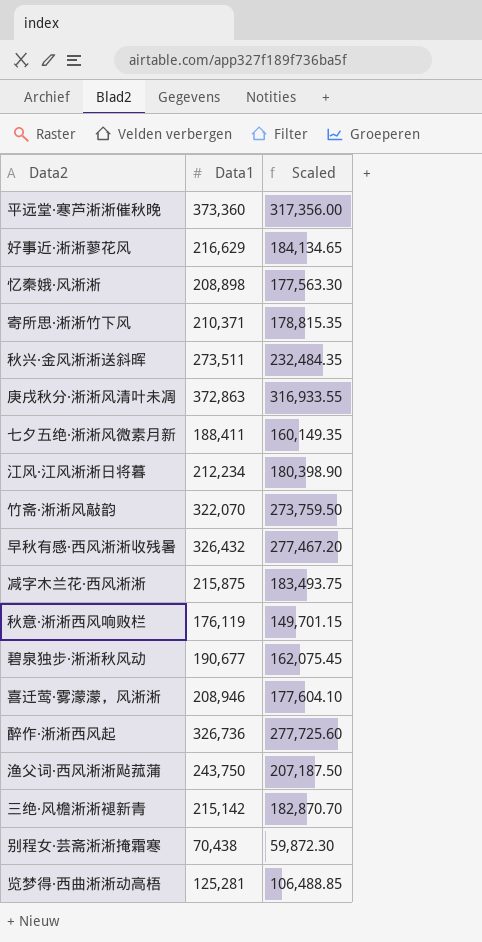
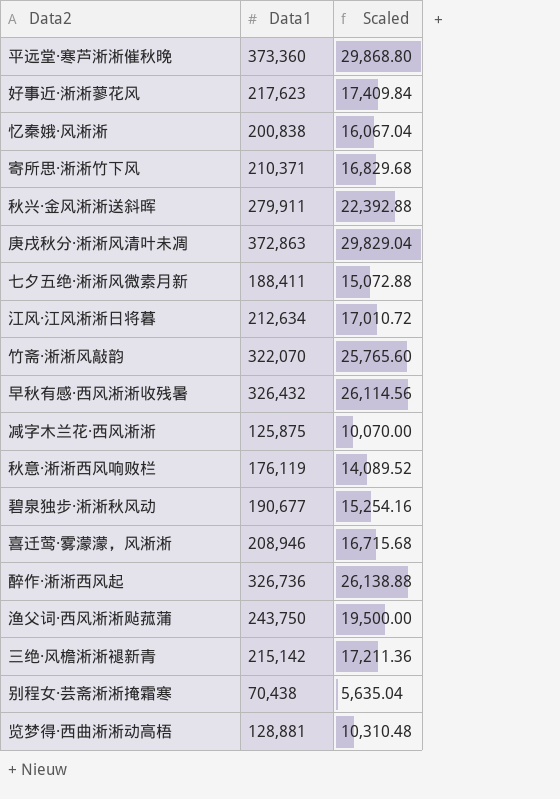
column Scaled | formula: [Data1] * 0.85 -> [Data1] * 0.08
好事近·淅淅蓼花风 | Data1: 216,629 -> 217,623
忆秦娥·风淅淅 | Data1: 208,898 -> 200,838
秋兴·金风淅淅送斜晖 | Data1: 273,511 -> 279,911
江风·江风淅淅日将暮 | Data1: 212,234 -> 212,634
减字木兰花·西风淅淅 | Data1: 215,875 -> 125,875
览梦得·西曲淅淅动高梧 | Data1: 125,281 -> 128,881

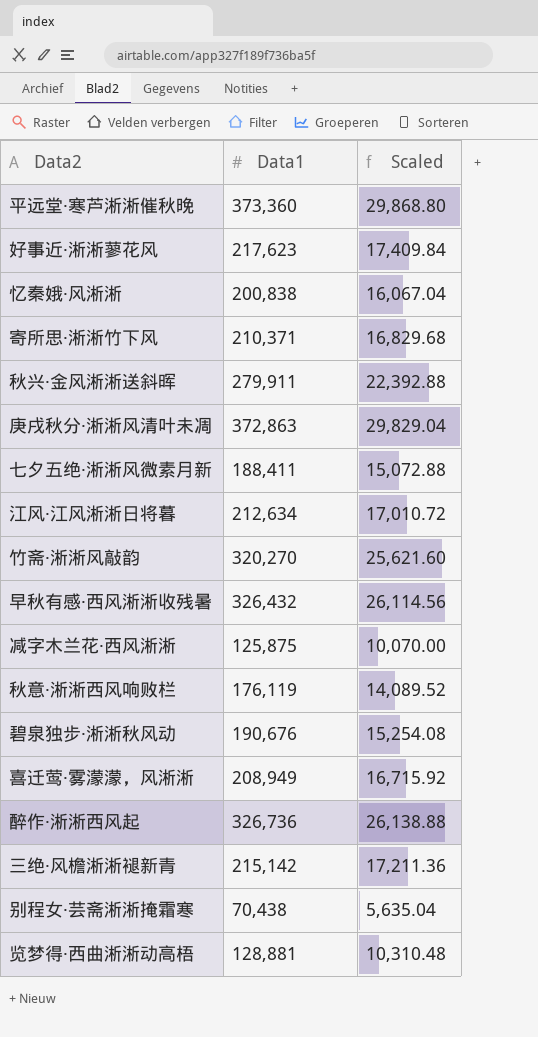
row 渔父词·西风淅淅飐菰蒲: 243,750 | 19,500.00 -> none
竹斋·淅淅风敲韵 | Data1: 322,070 -> 320,270
竹斋·淅淅风敲韵 | Scaled: 25,765.60 -> 25,621.60
碧泉独步·淅淅秋风动 | Data1: 190,677 -> 190,676
碧泉独步·淅淅秋风动 | Scaled: 15,254.16 -> 15,254.08
喜迁莺·雾濛濛，风淅淅 | Data1: 208,946 -> 208,949
喜迁莺·雾濛濛，风淅淅 | Scaled: 16,715.68 -> 16,715.92

